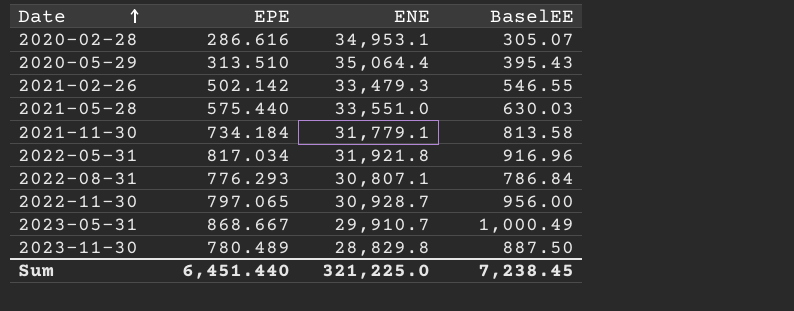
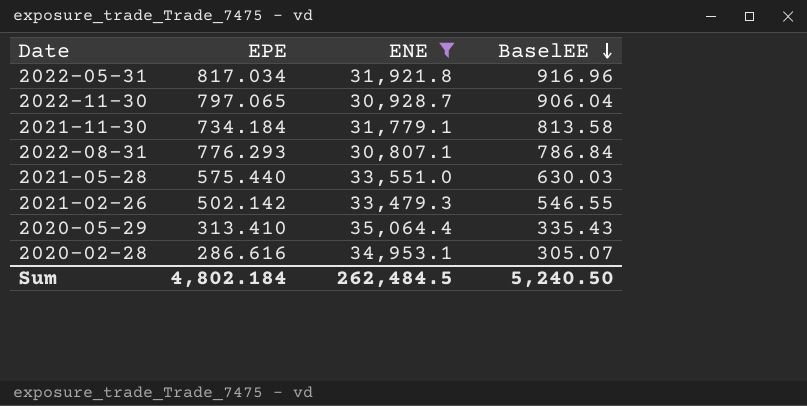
filter: none -> ENE >= 30,807.1
row order: Date ascending -> BaselEE descending
2022-11-30 | BaselEE: 956.00 -> 906.04
2020-05-29 | EPE: 313.510 -> 313.410
2020-05-29 | BaselEE: 395.43 -> 335.43
Sum | EPE: 6,451.440 -> 4,802.184
Sum | ENE: 321,225.0 -> 262,484.5
Sum | BaselEE: 7,238.45 -> 5,240.50

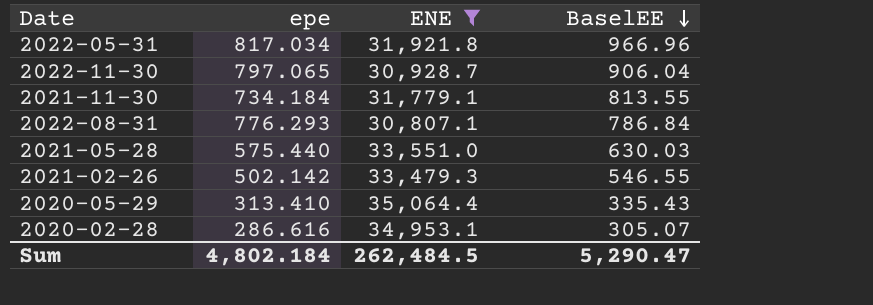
column name: EPE -> epe
2022-05-31 | BaselEE: 916.96 -> 966.96
2021-11-30 | BaselEE: 813.58 -> 813.55
Sum | BaselEE: 5,240.50 -> 5,290.47

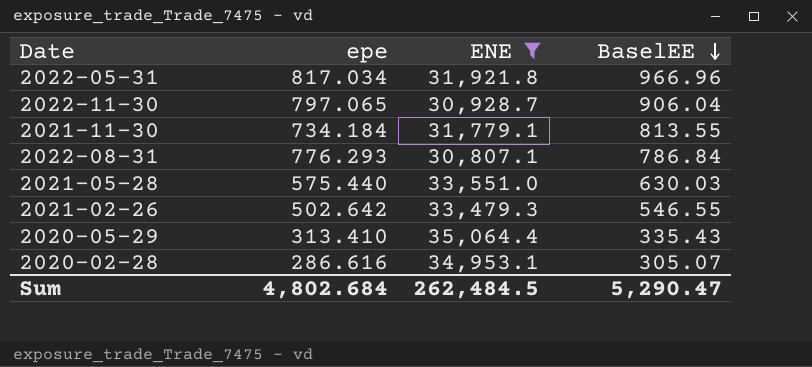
2021-02-26 | epe: 502.142 -> 502.642
Sum | epe: 4,802.184 -> 4,802.684

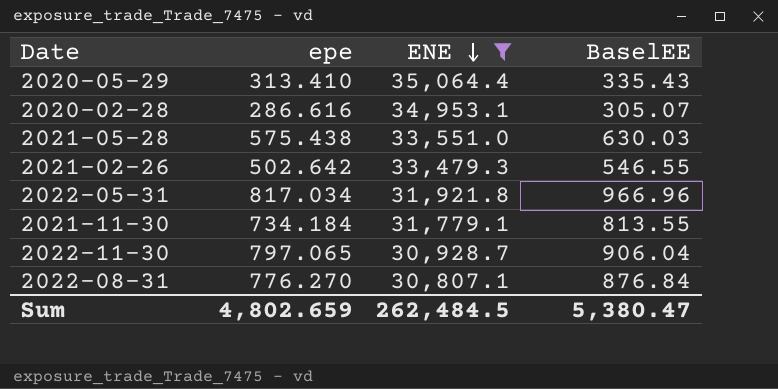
row order: BaselEE descending -> ENE descending
2021-05-28 | epe: 575.440 -> 575.438
2022-08-31 | epe: 776.293 -> 776.270
2022-08-31 | BaselEE: 786.84 -> 876.84
Sum | epe: 4,802.684 -> 4,802.659
Sum | BaselEE: 5,290.47 -> 5,380.47

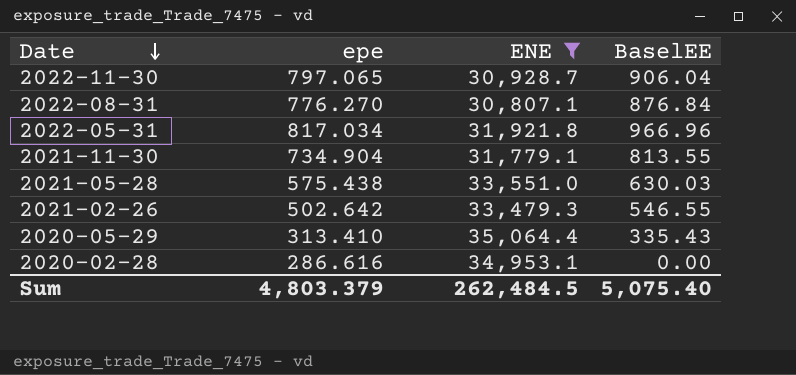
row order: ENE descending -> Date descending
2021-11-30 | epe: 734.184 -> 734.904
2020-02-28 | BaselEE: 305.07 -> 0.00
Sum | epe: 4,802.659 -> 4,803.379
Sum | BaselEE: 5,380.47 -> 5,075.40

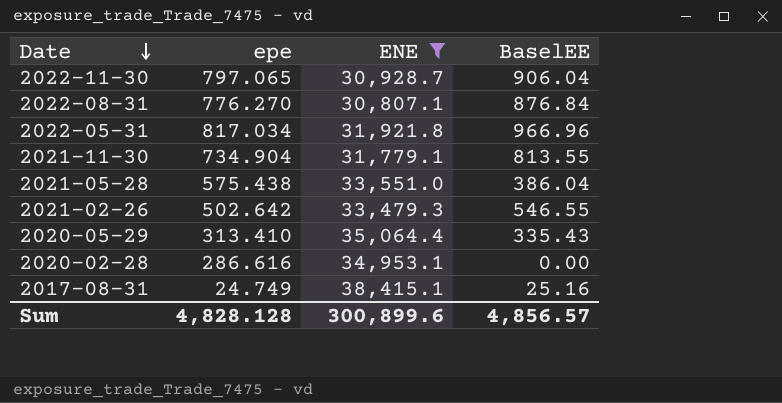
2021-05-28 | BaselEE: 630.03 -> 386.04
row 2017-08-31: none -> 24.749 | 38,415.1 | 25.16
Sum | epe: 4,803.379 -> 4,828.128
Sum | ENE: 262,484.5 -> 300,899.6
Sum | BaselEE: 5,075.40 -> 4,856.57

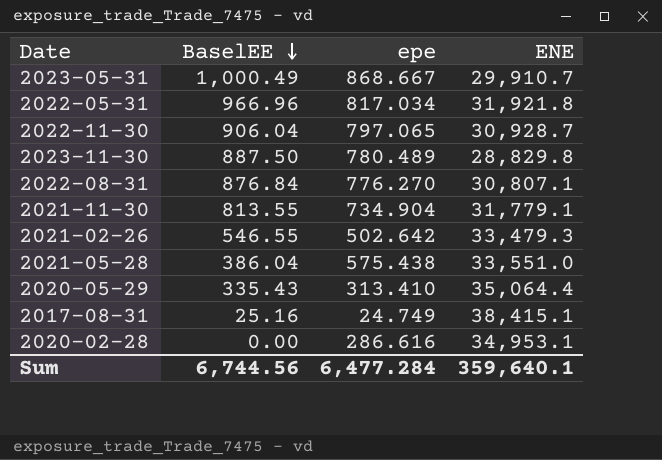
filter: ENE >= 30,807.1 -> none
row order: Date descending -> BaselEE descending
column BaselEE | position: 4 -> 2
Sum | BaselEE: 4,856.57 -> 6,744.56
Sum | epe: 4,828.128 -> 6,477.284
Sum | ENE: 300,899.6 -> 359,640.1

